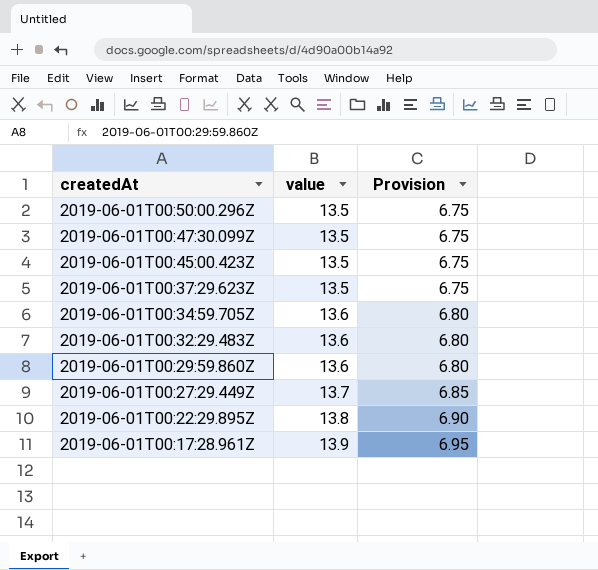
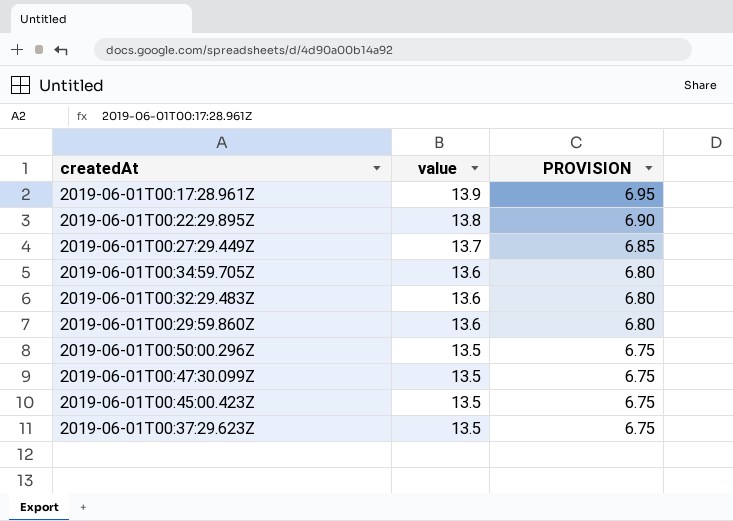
row order: createdAt descending -> value descending
column name: Provision -> PROVISION

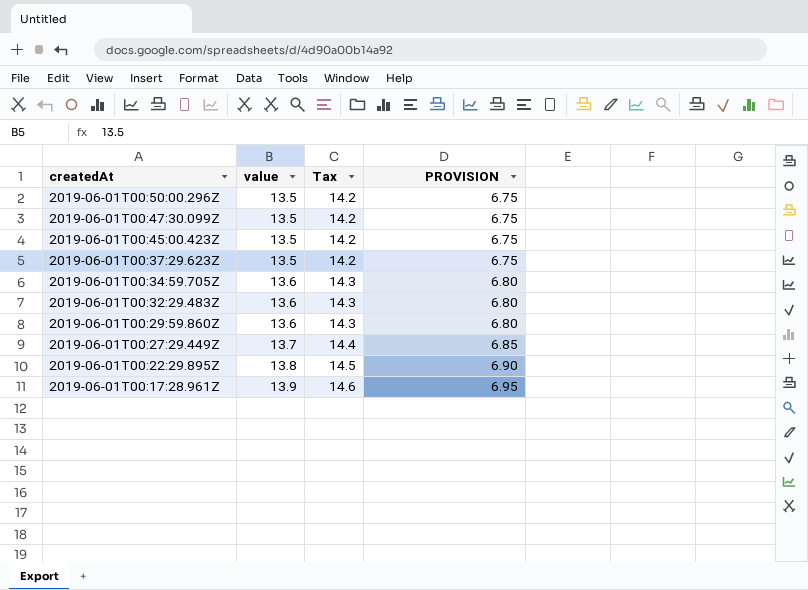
row order: value descending -> createdAt descending
column Tax | formula: none -> [value] * 1.05

